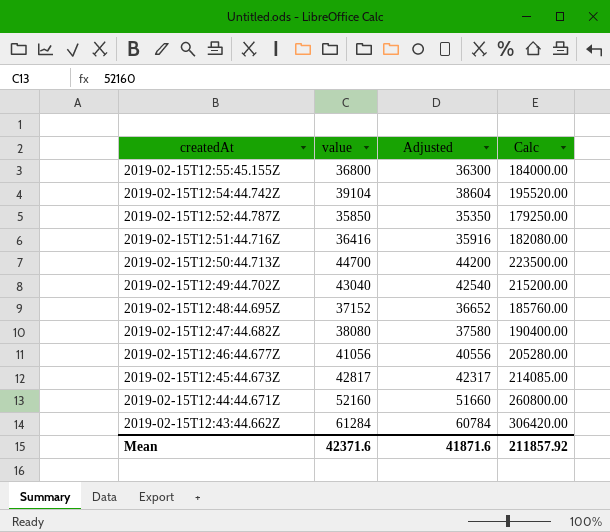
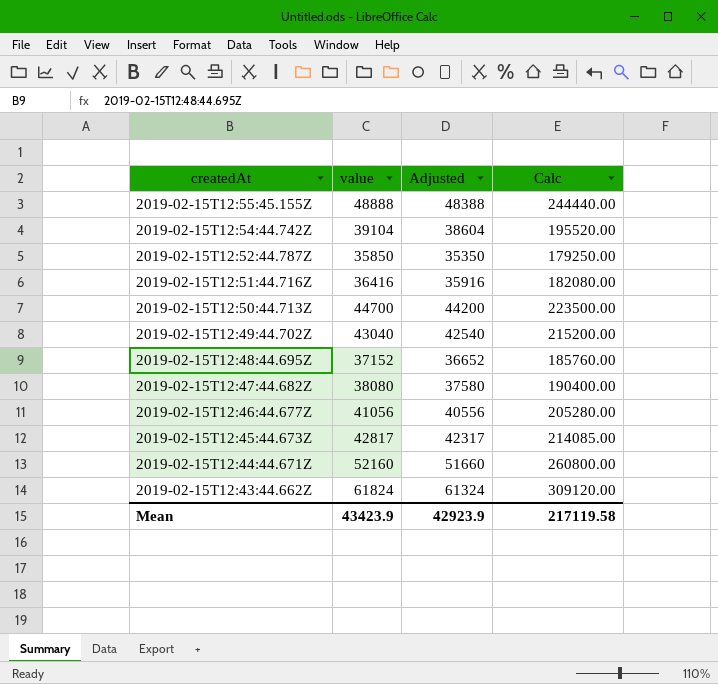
2019-02-15T12:55:45.155Z | value: 36800 -> 48888
2019-02-15T12:55:45.155Z | Adjusted: 36300 -> 48388
2019-02-15T12:55:45.155Z | Calc: 184000.00 -> 244440.00
2019-02-15T12:43:44.662Z | value: 61284 -> 61824
2019-02-15T12:43:44.662Z | Adjusted: 60784 -> 61324
2019-02-15T12:43:44.662Z | Calc: 306420.00 -> 309120.00
Mean | value: 42371.6 -> 43423.9
Mean | Adjusted: 41871.6 -> 42923.9
Mean | Calc: 211857.92 -> 217119.58

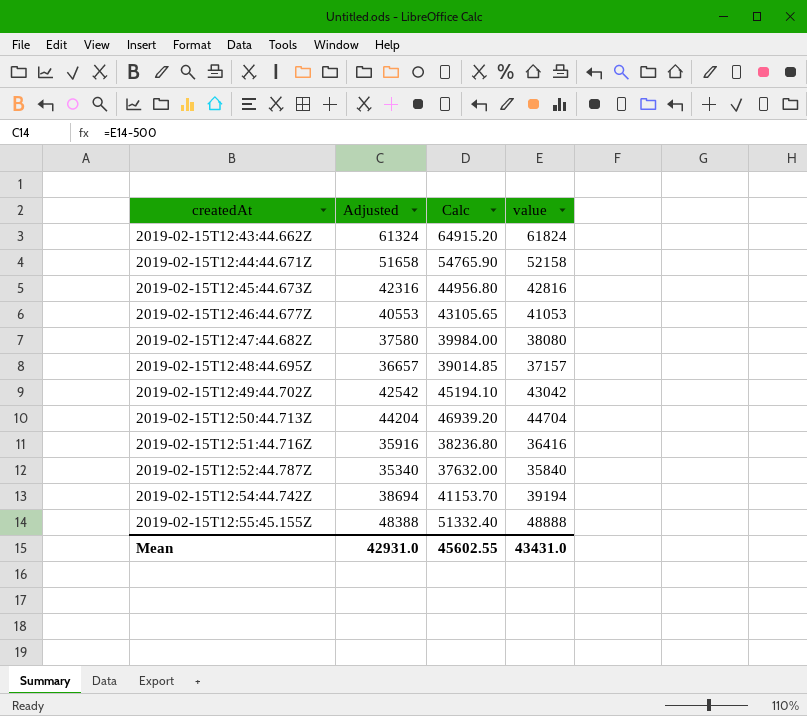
row order: createdAt descending -> createdAt ascending
column Calc | formula: [value] * 5 -> [value] * 1.05
column value | position: 2 -> 4
2019-02-15T12:44:44.671Z | Adjusted: 51660 -> 51658
2019-02-15T12:44:44.671Z | value: 52160 -> 52158
2019-02-15T12:45:44.673Z | Adjusted: 42317 -> 42316
2019-02-15T12:45:44.673Z | value: 42817 -> 42816
2019-02-15T12:46:44.677Z | Adjusted: 40556 -> 40553
2019-02-15T12:46:44.677Z | value: 41056 -> 41053
2019-02-15T12:48:44.695Z | Adjusted: 36652 -> 36657
2019-02-15T12:48:44.695Z | value: 37152 -> 37157
2019-02-15T12:49:44.702Z | Adjusted: 42540 -> 42542
2019-02-15T12:49:44.702Z | value: 43040 -> 43042
2019-02-15T12:50:44.713Z | Adjusted: 44200 -> 44204
2019-02-15T12:50:44.713Z | value: 44700 -> 44704
2019-02-15T12:52:44.787Z | Adjusted: 35350 -> 35340
2019-02-15T12:52:44.787Z | value: 35850 -> 35840
2019-02-15T12:54:44.742Z | Adjusted: 38604 -> 38694
2019-02-15T12:54:44.742Z | value: 39104 -> 39194
Mean | Adjusted: 42923.9 -> 42931.0
Mean | Calc: 217119.58 -> 45602.55
Mean | value: 43423.9 -> 43431.0

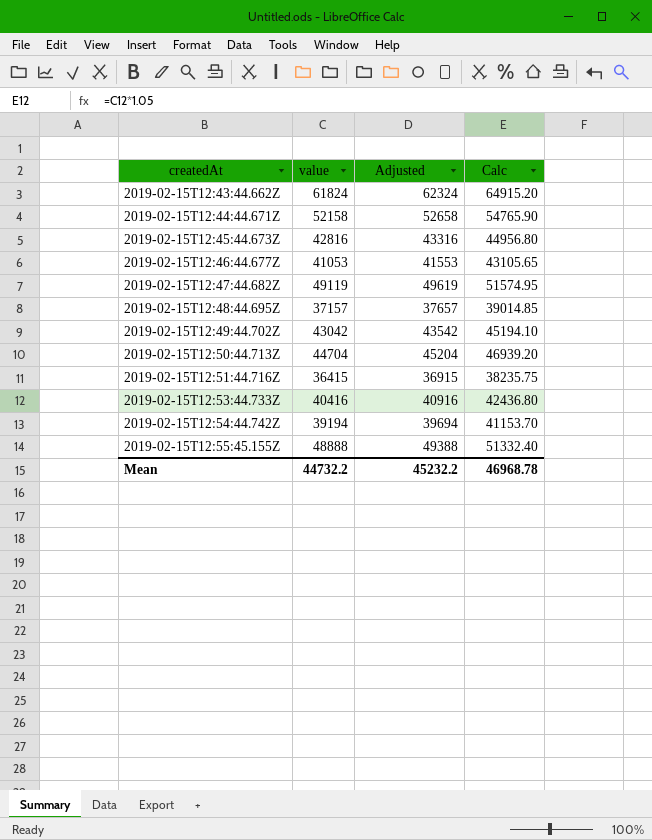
column value | position: 4 -> 2
column Adjusted | formula: [value] - 500 -> [value] + 500
row 2019-02-15T12:52:44.787Z: 35340 | 37632.00 | 35840 -> none
2019-02-15T12:47:44.682Z | value: 38080 -> 49119
2019-02-15T12:47:44.682Z | Calc: 39984.00 -> 51574.95
2019-02-15T12:51:44.716Z | value: 36416 -> 36415
2019-02-15T12:51:44.716Z | Calc: 38236.80 -> 38235.75
row 2019-02-15T12:53:44.733Z: none -> 40416 | 40916 | 42436.80
Mean | value: 43431.0 -> 44732.2
Mean | Adjusted: 42931.0 -> 45232.2
Mean | Calc: 45602.55 -> 46968.78

